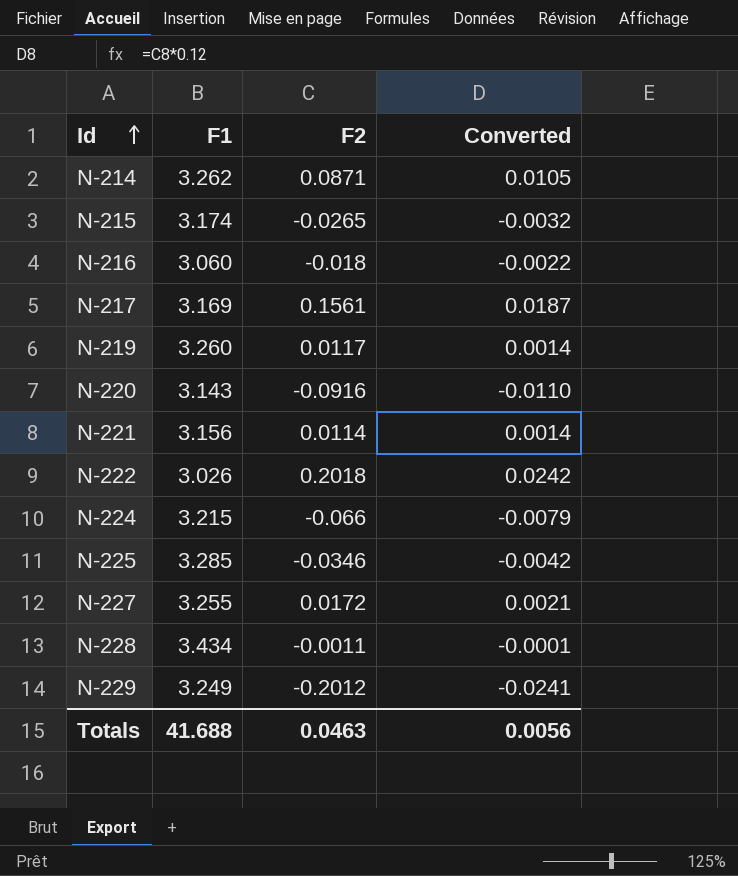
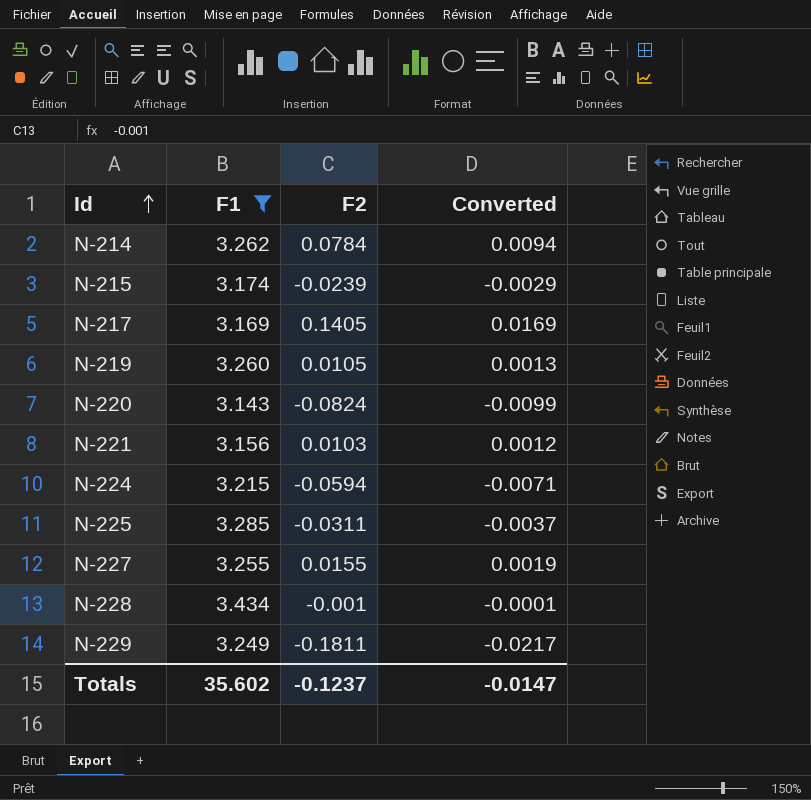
filter: none -> F1 >= 3.143
N-214 | F2: 0.0871 -> 0.0784
N-214 | Converted: 0.0105 -> 0.0094
N-215 | F2: -0.0265 -> -0.0239
N-215 | Converted: -0.0032 -> -0.0029
N-217 | F2: 0.1561 -> 0.1405
N-217 | Converted: 0.0187 -> 0.0169
N-219 | F2: 0.0117 -> 0.0105
N-219 | Converted: 0.0014 -> 0.0013
N-220 | F2: -0.0916 -> -0.0824
N-220 | Converted: -0.0110 -> -0.0099
N-221 | F2: 0.0114 -> 0.0103
N-221 | Converted: 0.0014 -> 0.0012
N-224 | F2: -0.066 -> -0.0594
N-224 | Converted: -0.0079 -> -0.0071
N-225 | F2: -0.0346 -> -0.0311
N-225 | Converted: -0.0042 -> -0.0037
N-227 | F2: 0.0172 -> 0.0155
N-227 | Converted: 0.0021 -> 0.0019
N-228 | F2: -0.0011 -> -0.001
N-229 | F2: -0.2012 -> -0.1811
N-229 | Converted: -0.0241 -> -0.0217
Totals | F1: 41.688 -> 35.602
Totals | F2: 0.0463 -> -0.1237
Totals | Converted: 0.0056 -> -0.0147

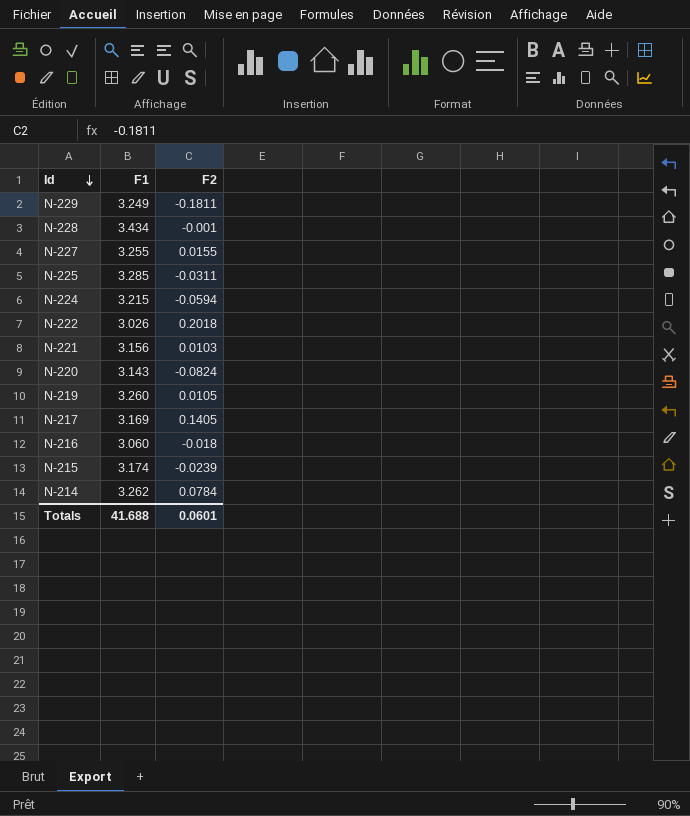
filter: F1 >= 3.143 -> none
row order: Id ascending -> Id descending
column Converted | formula: [F2] * 0.12 -> none
Totals | F1: 35.602 -> 41.688
Totals | F2: -0.1237 -> 0.0601

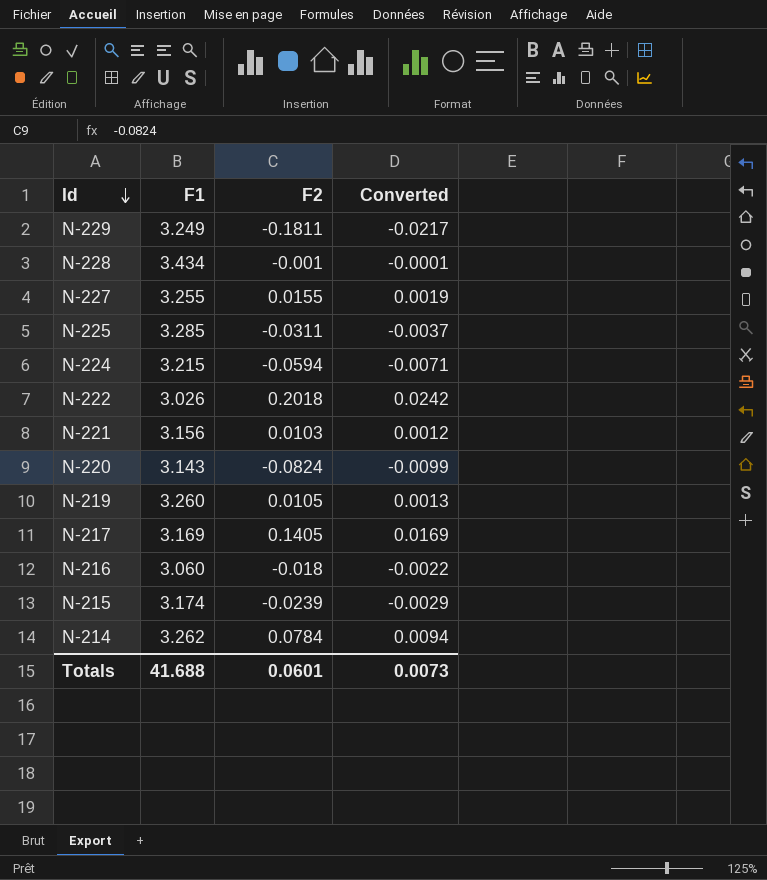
column Converted | formula: none -> [F2] * 0.12

